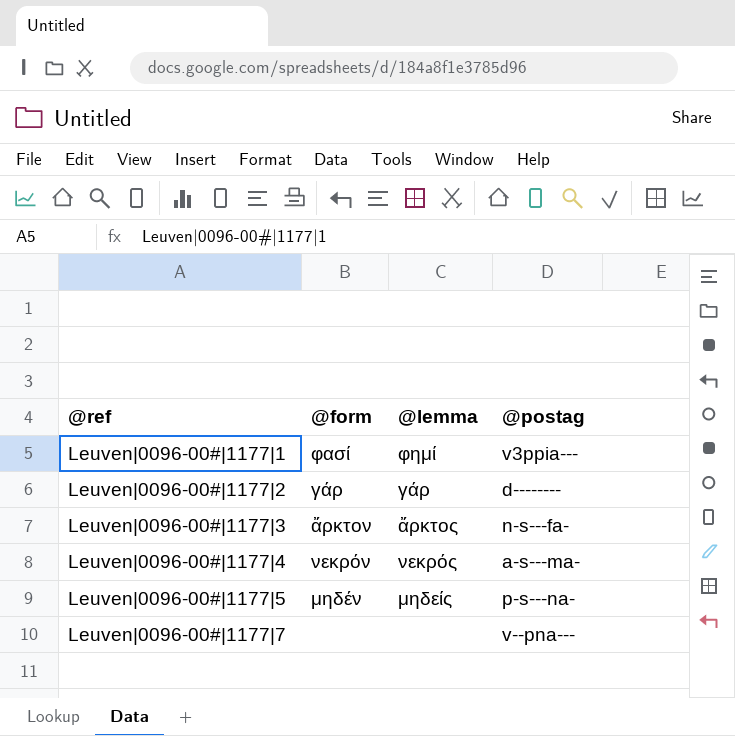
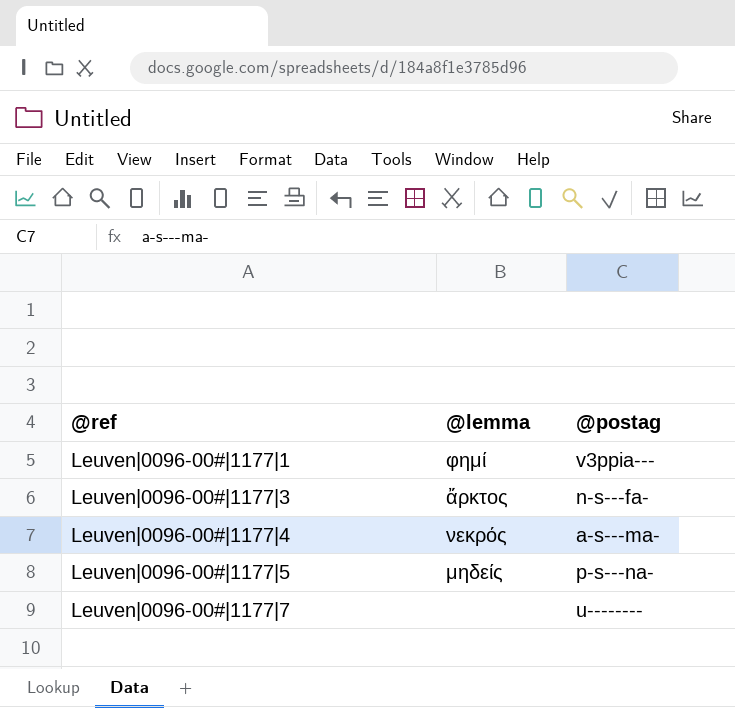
column @form | position: 2 -> none
row Leuven|0096-00#|1177|2: γάρ | γάρ | d-------- -> none
Leuven|0096-00#|1177|7 | @postag: v--pna--- -> u--------

